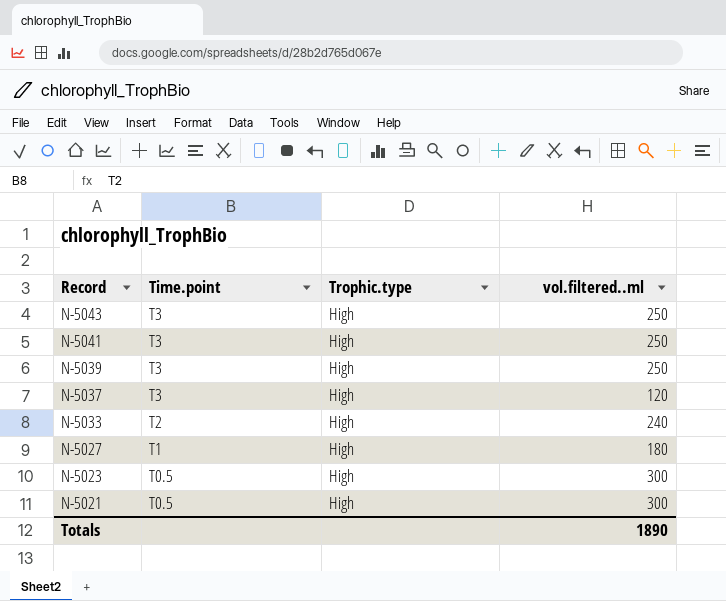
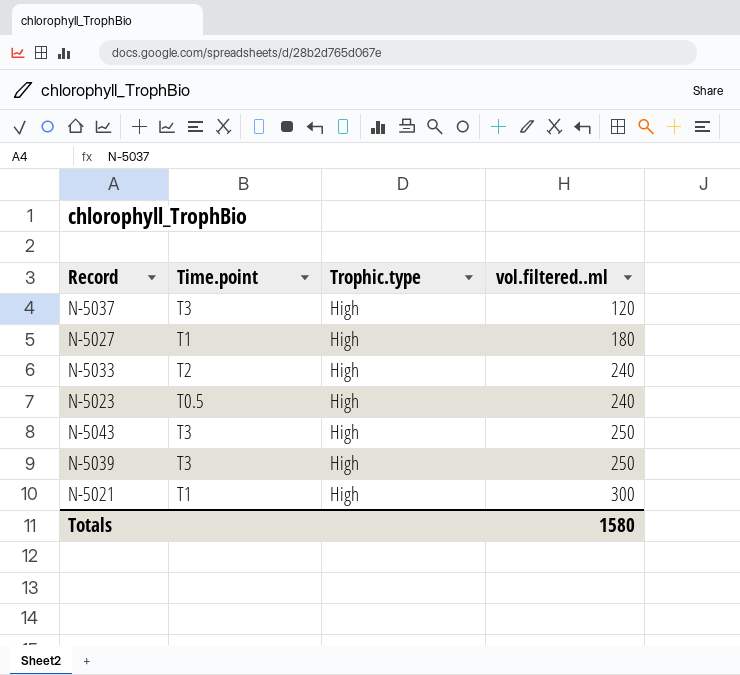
row order: Record descending -> vol.filtered..ml ascending
row N-5041: T3 | High | 250 -> none
N-5023 | vol.filtered..ml: 300 -> 240
N-5021 | Time.point: T0.5 -> T1
Totals | vol.filtered..ml: 1890 -> 1580

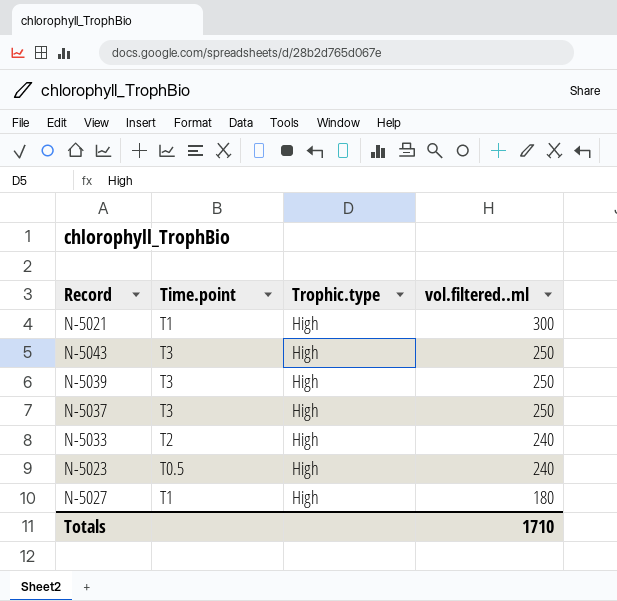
row order: vol.filtered..ml ascending -> vol.filtered..ml descending
N-5037 | vol.filtered..ml: 120 -> 250
Totals | vol.filtered..ml: 1580 -> 1710

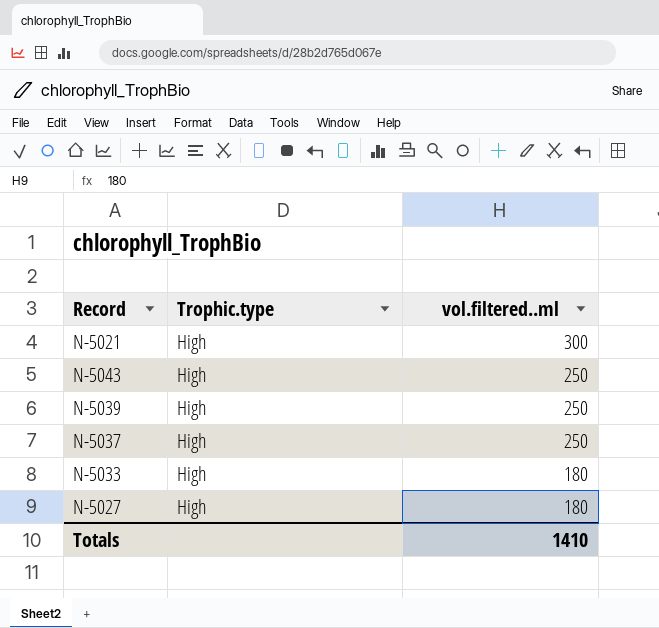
column Time.point | position: 2 -> none
row N-5023: T0.5 | High | 240 -> none
N-5033 | vol.filtered..ml: 240 -> 180
Totals | vol.filtered..ml: 1710 -> 1410

